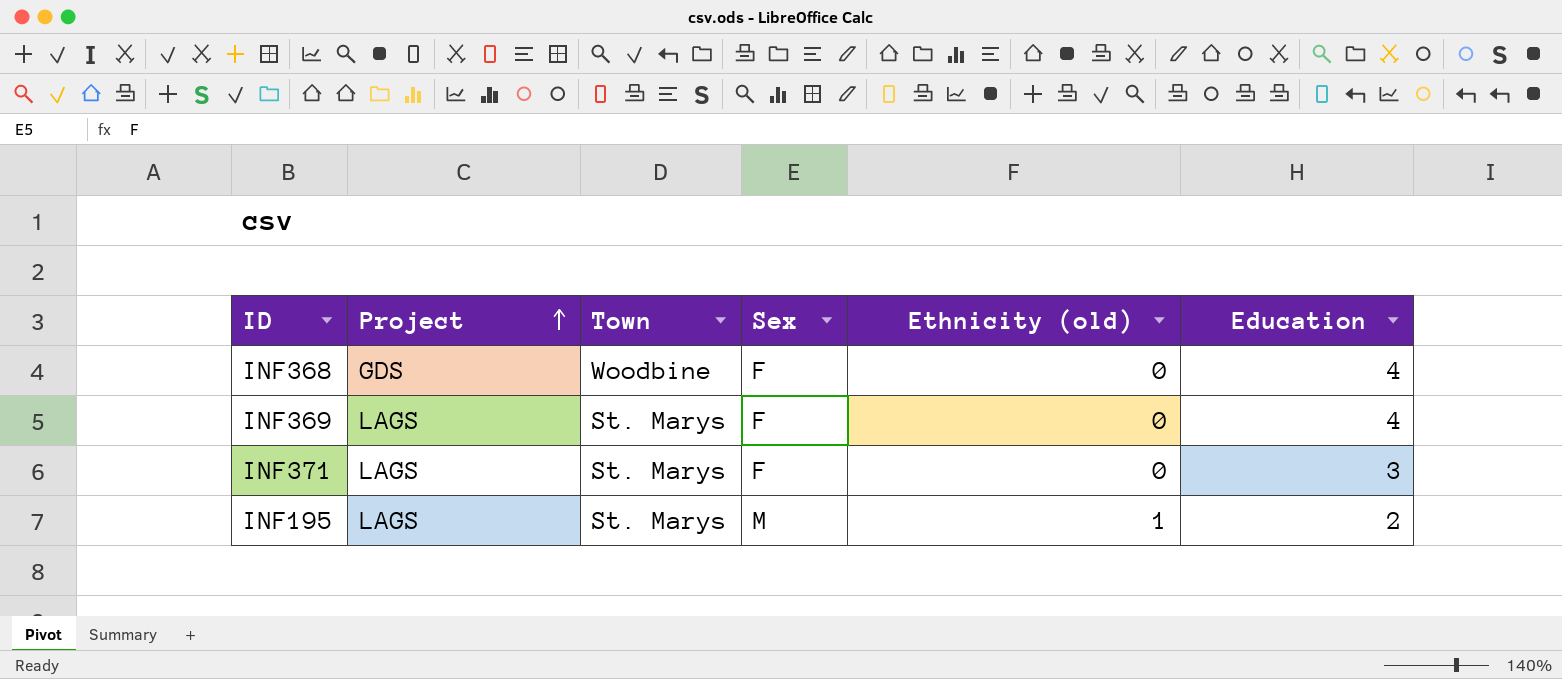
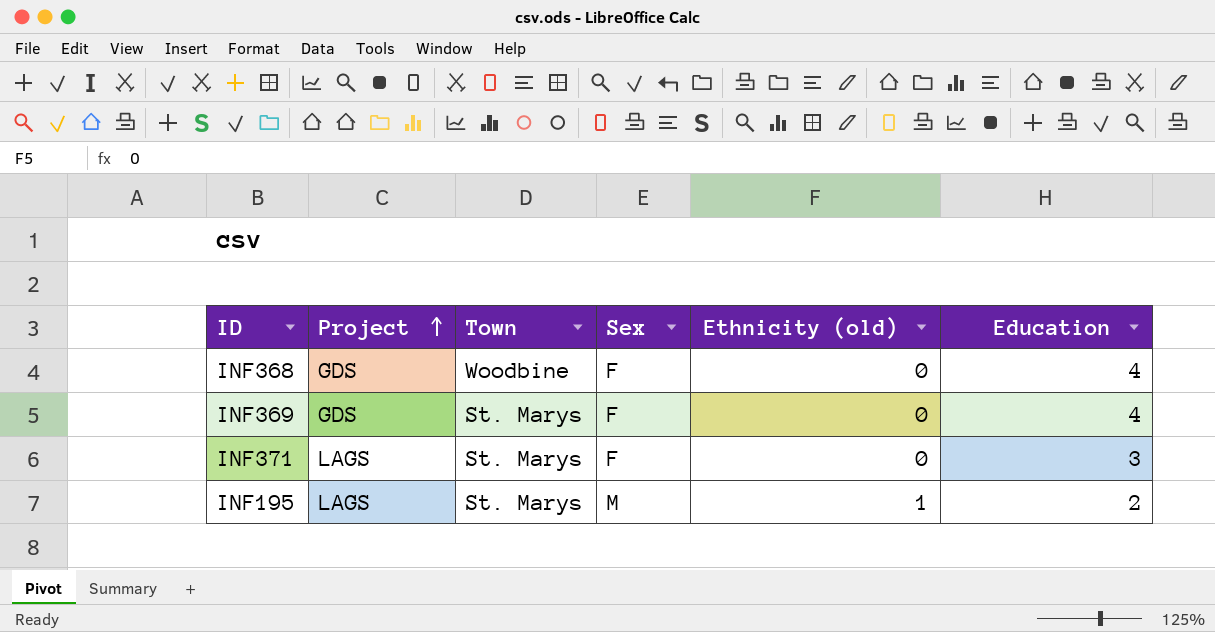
INF369 | Project: LAGS -> GDS

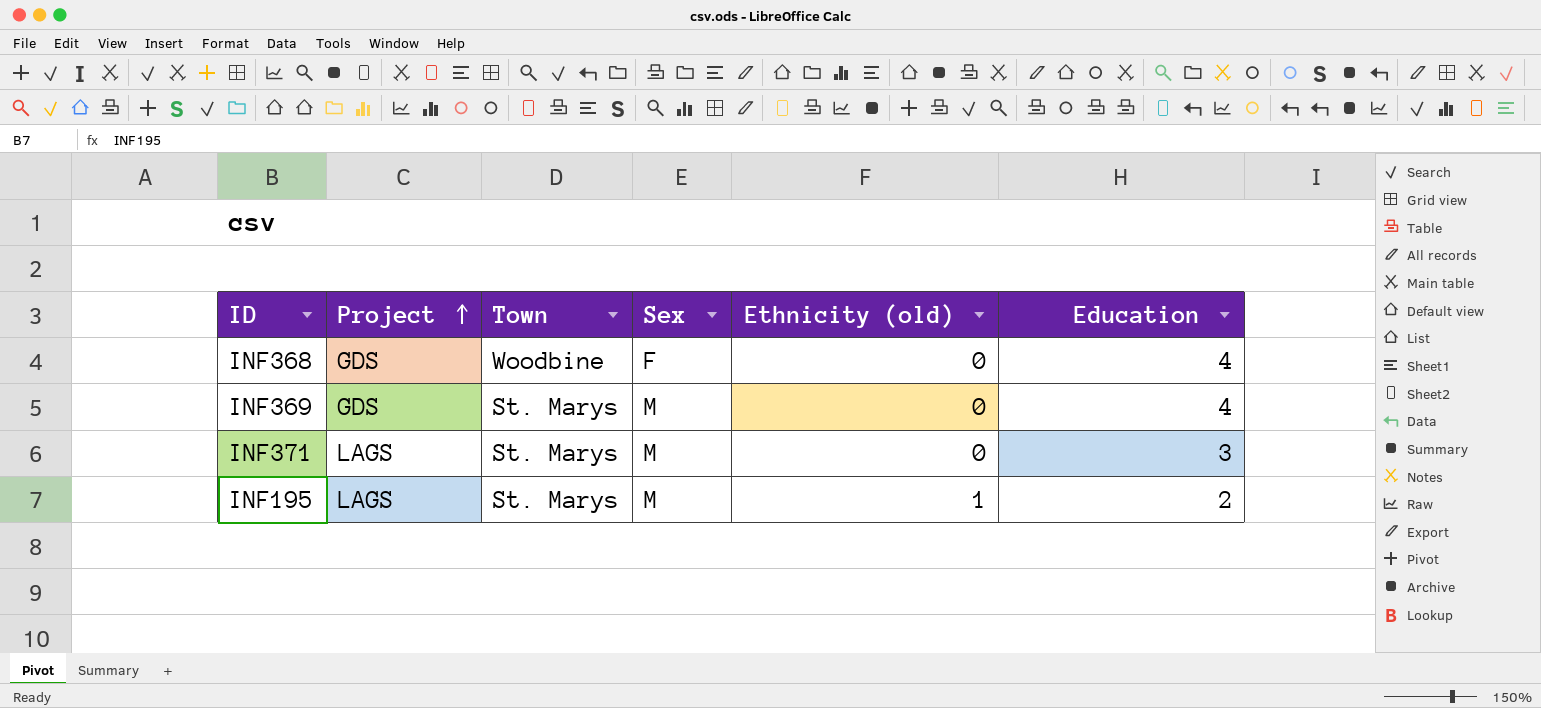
INF369 | Sex: F -> M
INF371 | Sex: F -> M

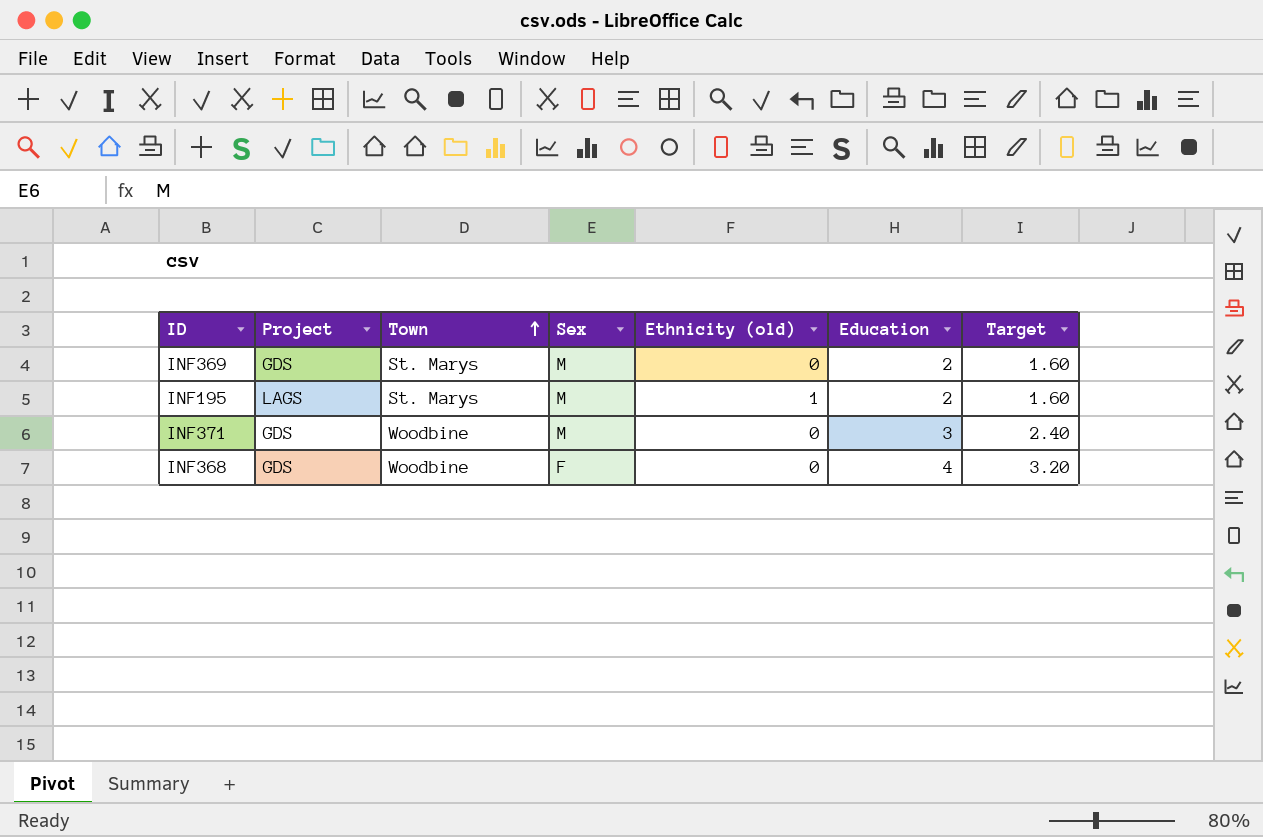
row order: Project ascending -> Town ascending
column Target | formula: none -> [Education] * 0.8
INF369 | Education: 4 -> 2
INF371 | Project: LAGS -> GDS
INF371 | Town: St. Marys -> Woodbine

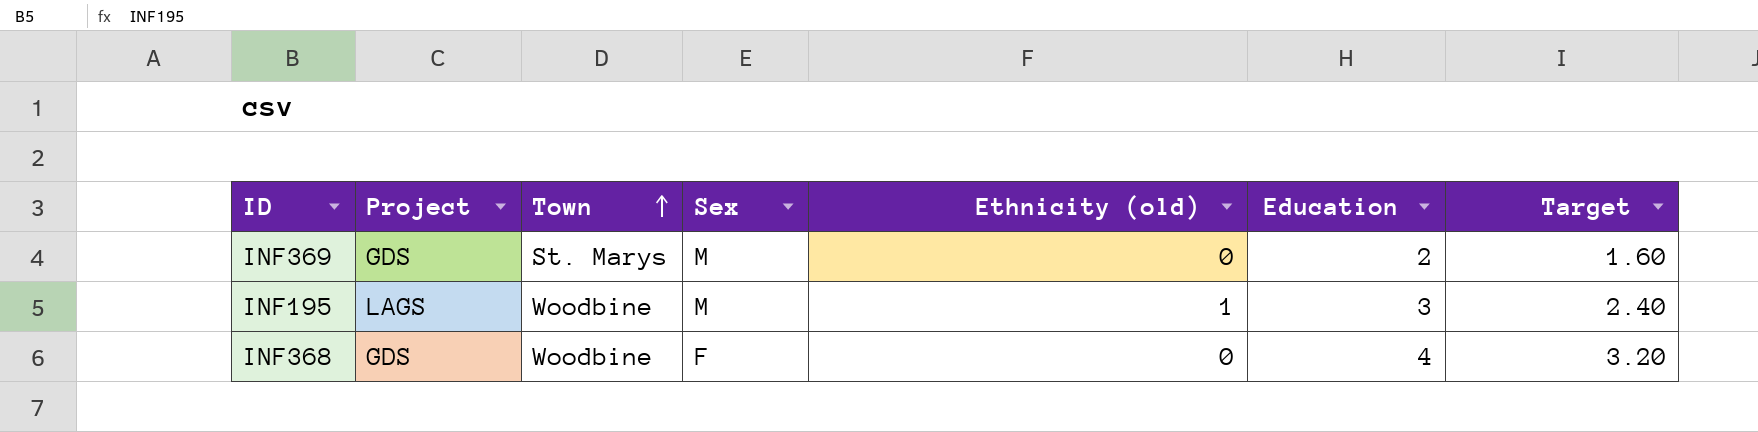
row INF371: GDS | Woodbine | M | 0 | 3 | 2.40 -> none
INF195 | Town: St. Marys -> Woodbine
INF195 | Education: 2 -> 3
INF195 | Target: 1.60 -> 2.40

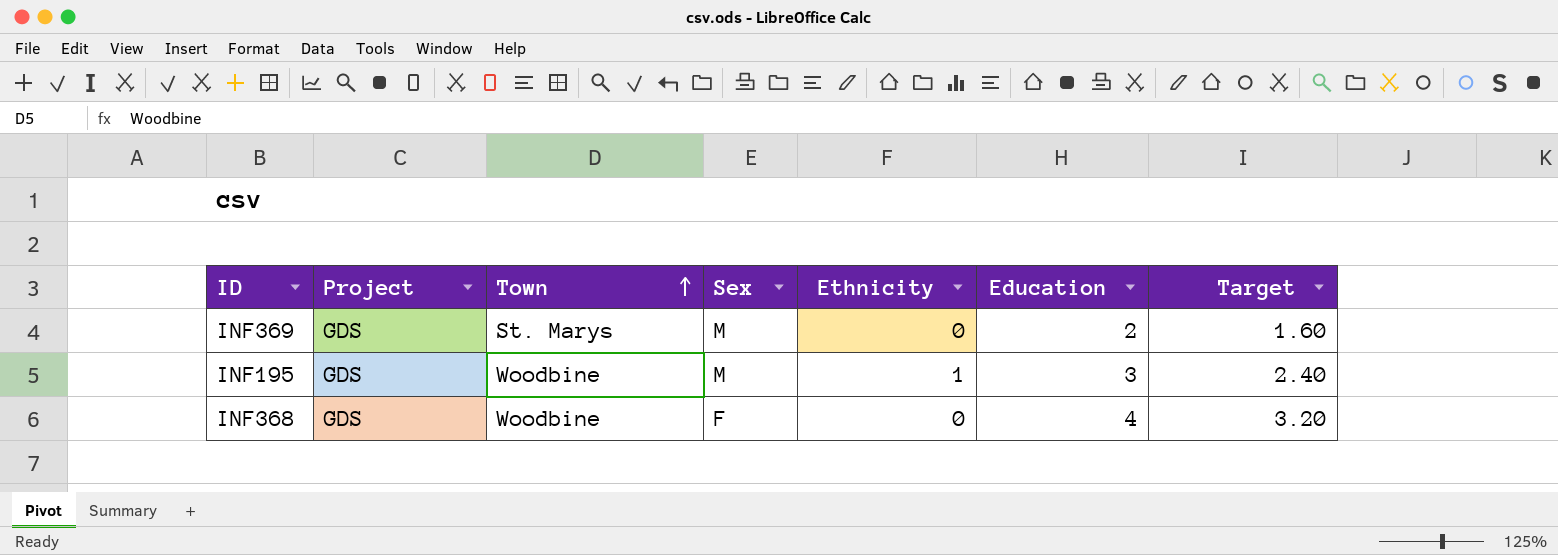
column name: Ethnicity (old) -> Ethnicity
INF195 | Project: LAGS -> GDS

